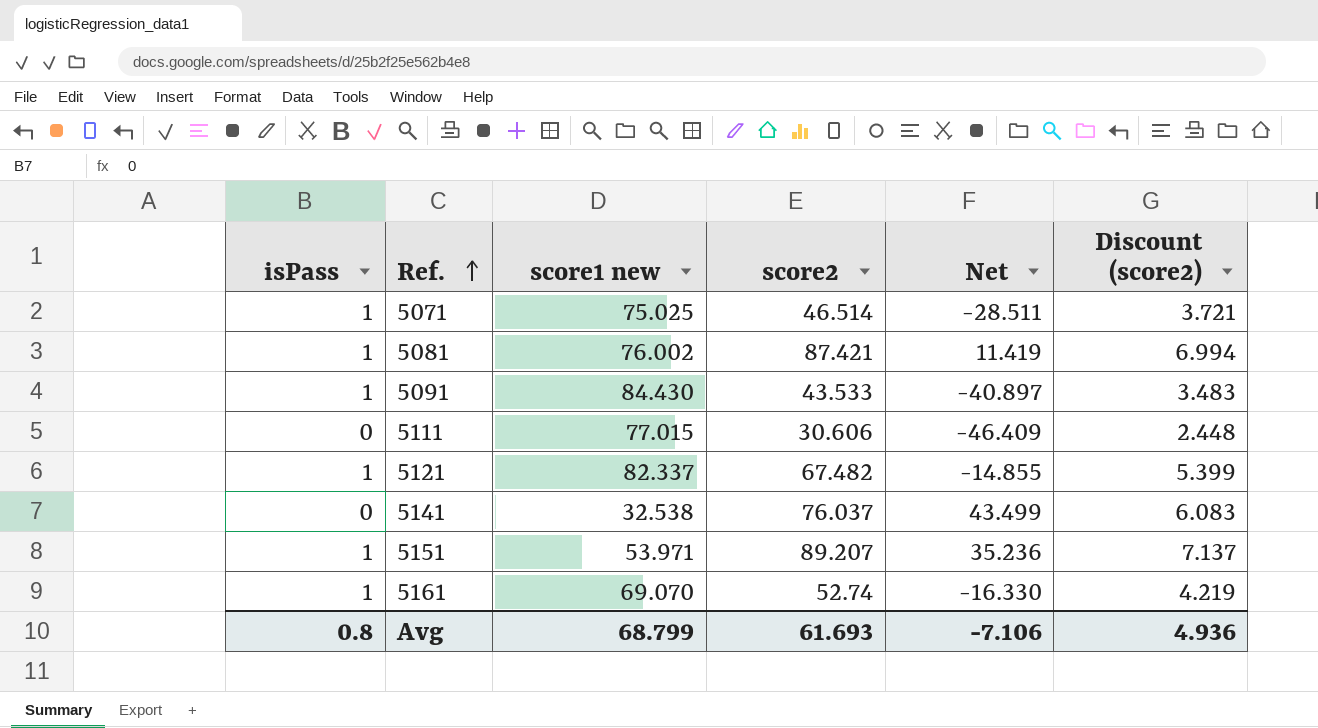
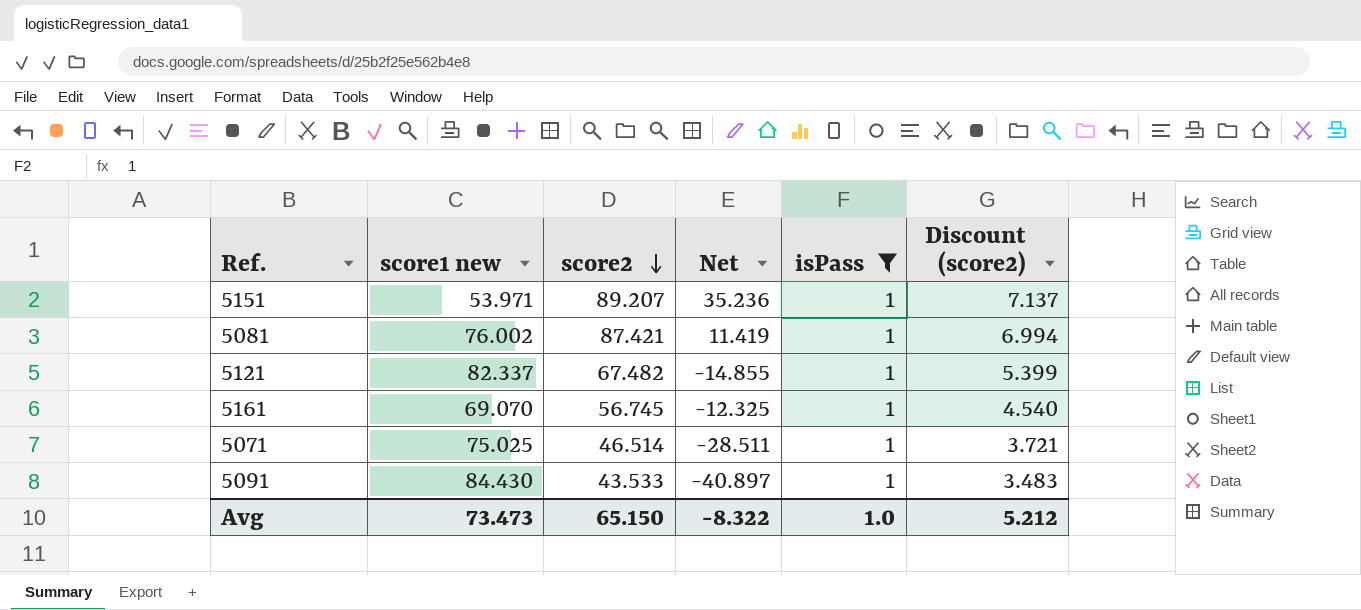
filter: none -> isPass = 1
row order: Ref. ascending -> score2 descending
column isPass | position: 1 -> 5
5161 | score2: 52.74 -> 56.745
5161 | Net: -16.330 -> -12.325
5161 | Discount (score2): 4.219 -> 4.540
Avg | score1 new: 68.799 -> 73.473
Avg | score2: 61.693 -> 65.150
Avg | Net: -7.106 -> -8.322
Avg | isPass: 0.8 -> 1.0
Avg | Discount (score2): 4.936 -> 5.212

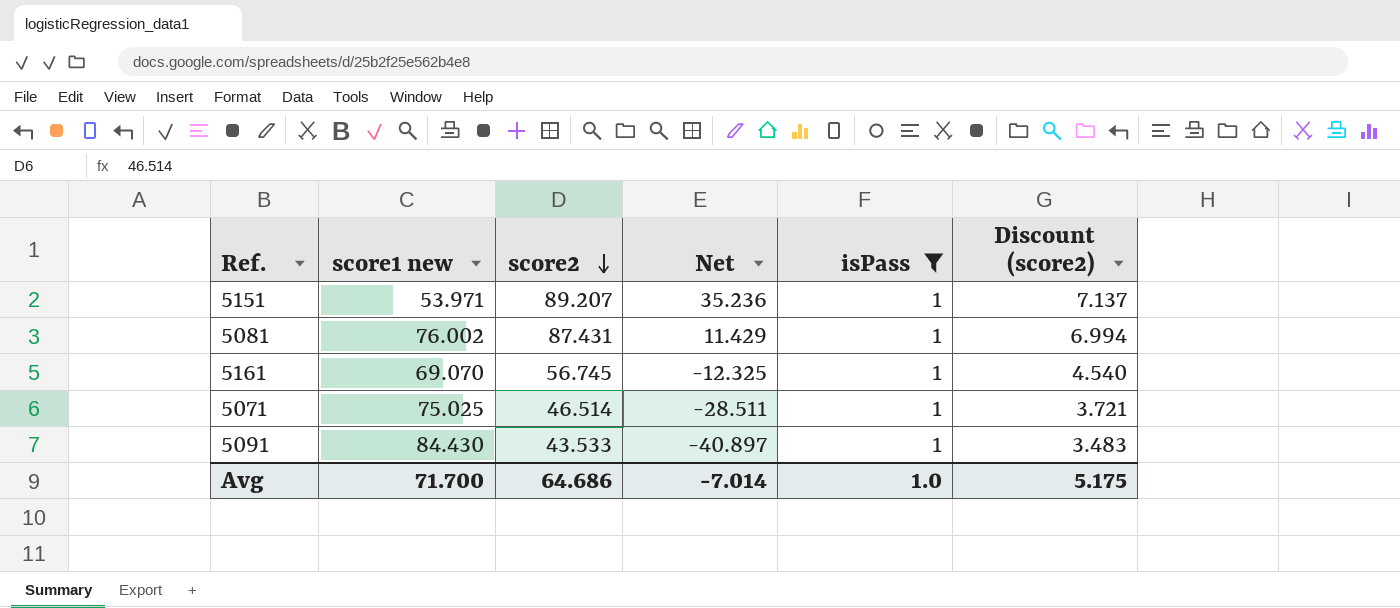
row 5121: 82.337 | 67.482 | -14.855 | 1 | 5.399 -> none
5081 | score2: 87.421 -> 87.431
5081 | Net: 11.419 -> 11.429
Avg | score1 new: 73.473 -> 71.700
Avg | score2: 65.150 -> 64.686
Avg | Net: -8.322 -> -7.014
Avg | Discount (score2): 5.212 -> 5.175

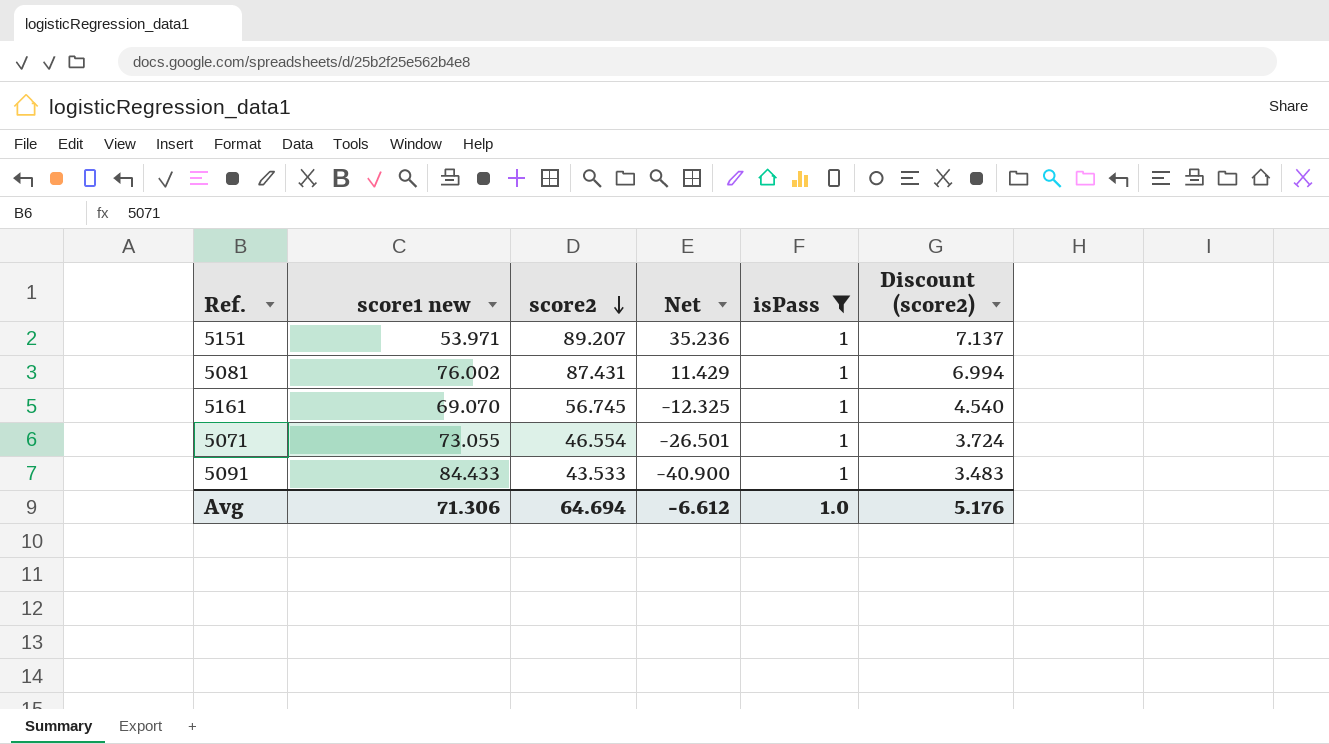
5071 | score1 new: 75.025 -> 73.055
5071 | score2: 46.514 -> 46.554
5071 | Net: -28.511 -> -26.501
5071 | Discount (score2): 3.721 -> 3.724
5091 | score1 new: 84.430 -> 84.433
5091 | Net: -40.897 -> -40.900
Avg | score1 new: 71.700 -> 71.306
Avg | score2: 64.686 -> 64.694
Avg | Net: -7.014 -> -6.612
Avg | Discount (score2): 5.175 -> 5.176

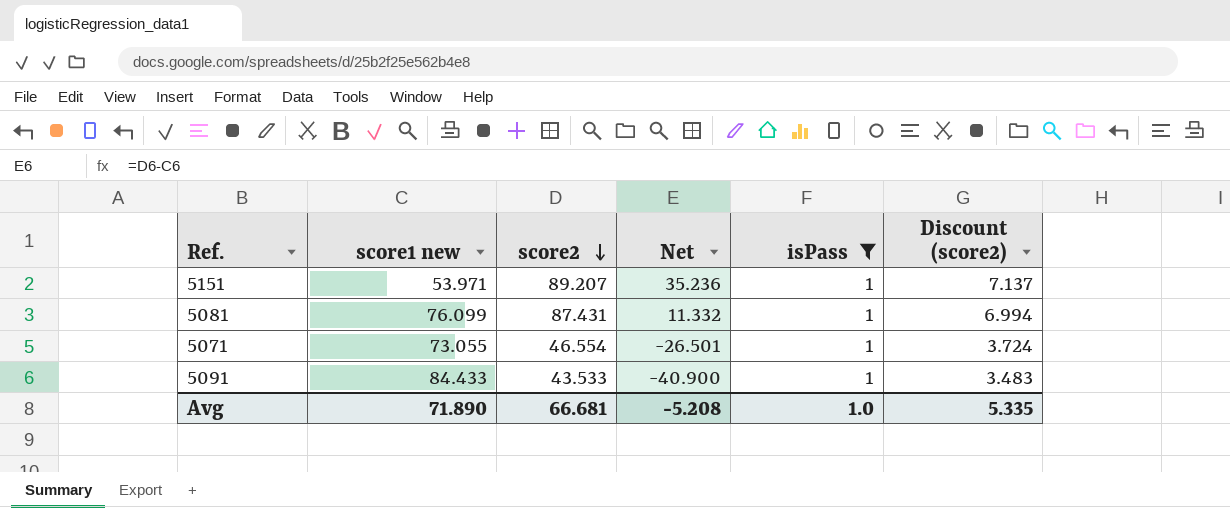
row 5161: 69.070 | 56.745 | -12.325 | 1 | 4.540 -> none
5081 | score1 new: 76.002 -> 76.099
5081 | Net: 11.429 -> 11.332
Avg | score1 new: 71.306 -> 71.890
Avg | score2: 64.694 -> 66.681
Avg | Net: -6.612 -> -5.208
Avg | Discount (score2): 5.176 -> 5.335

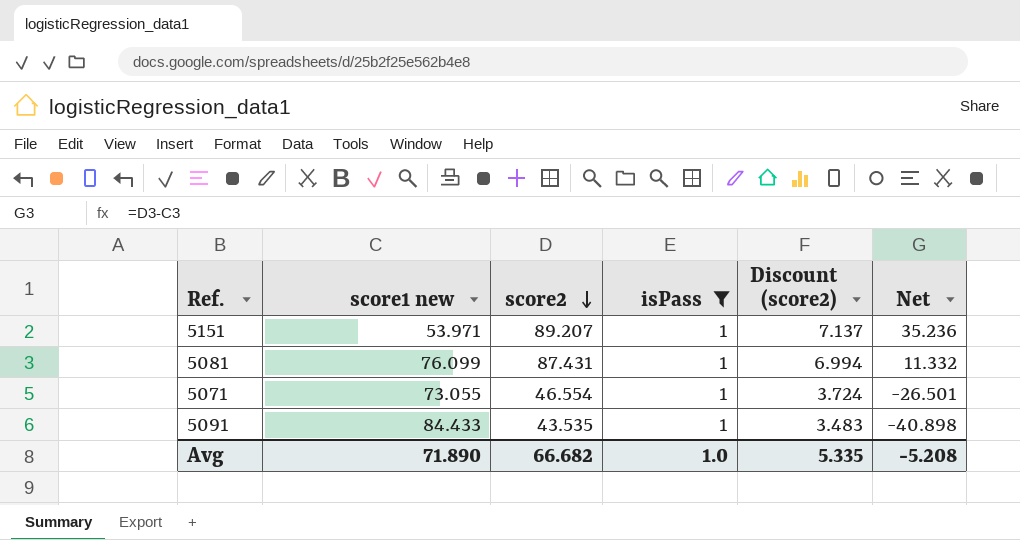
column Net | position: 4 -> 6
5091 | score2: 43.533 -> 43.535
5091 | Net: -40.900 -> -40.898
Avg | score2: 66.681 -> 66.682

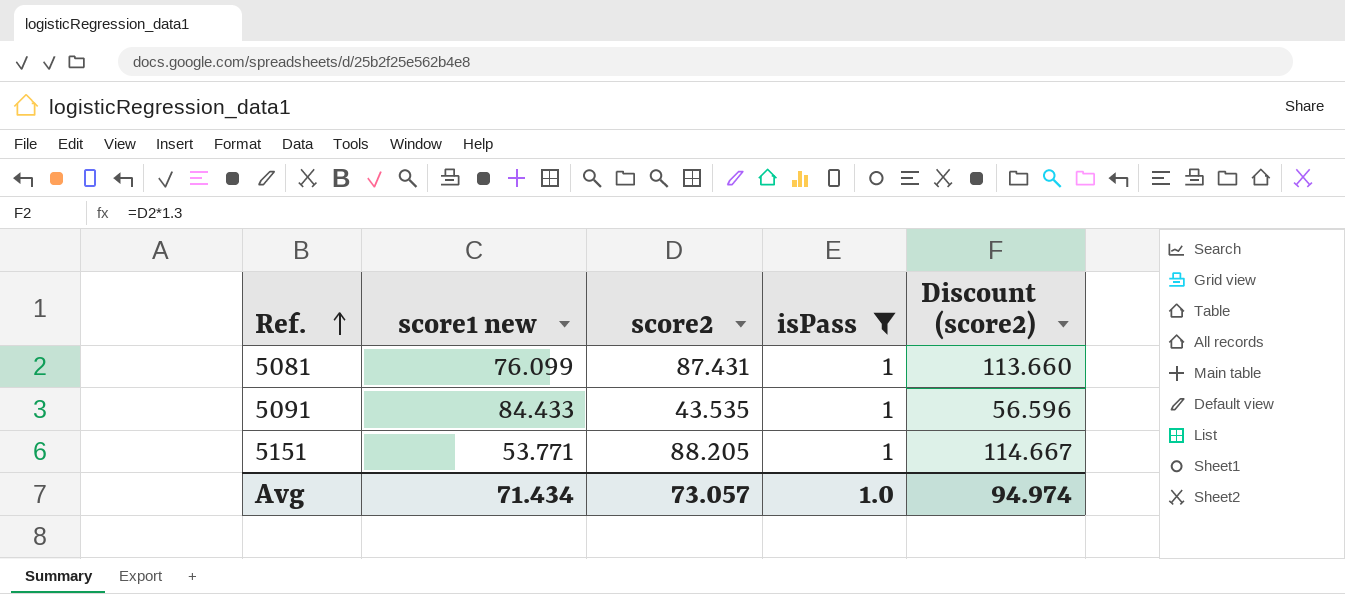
row order: score2 descending -> Ref. ascending
column Net | formula: [score2] - [score1 new] -> none
column Discount (score2) | formula: [score2] * 0.08 -> [score2] * 1.3
row 5071: 73.055 | 46.554 | 1 | 3.724 | -26.501 -> none
5151 | score1 new: 53.971 -> 53.771
5151 | score2: 89.207 -> 88.205
Avg | score1 new: 71.890 -> 71.434
Avg | score2: 66.682 -> 73.057
Avg | Discount (score2): 5.335 -> 94.974

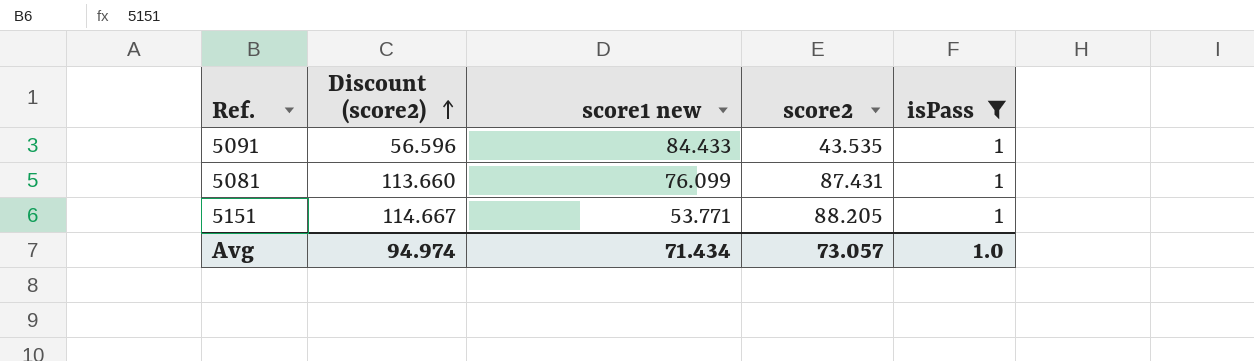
row order: Ref. ascending -> Discount (score2) ascending
column Discount (score2) | position: 5 -> 2

